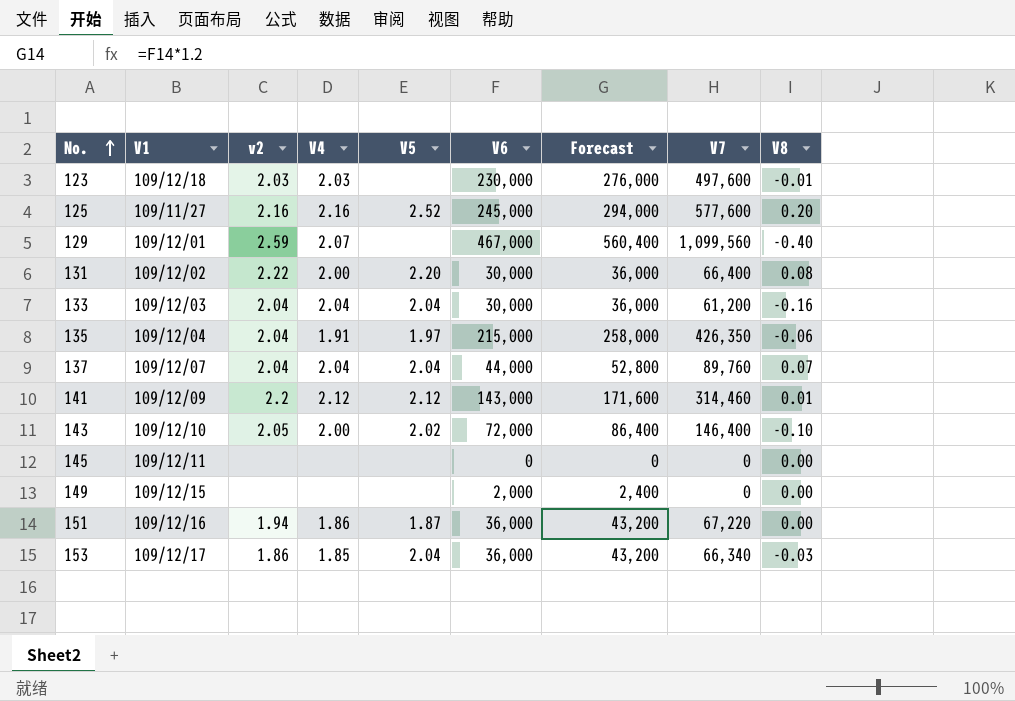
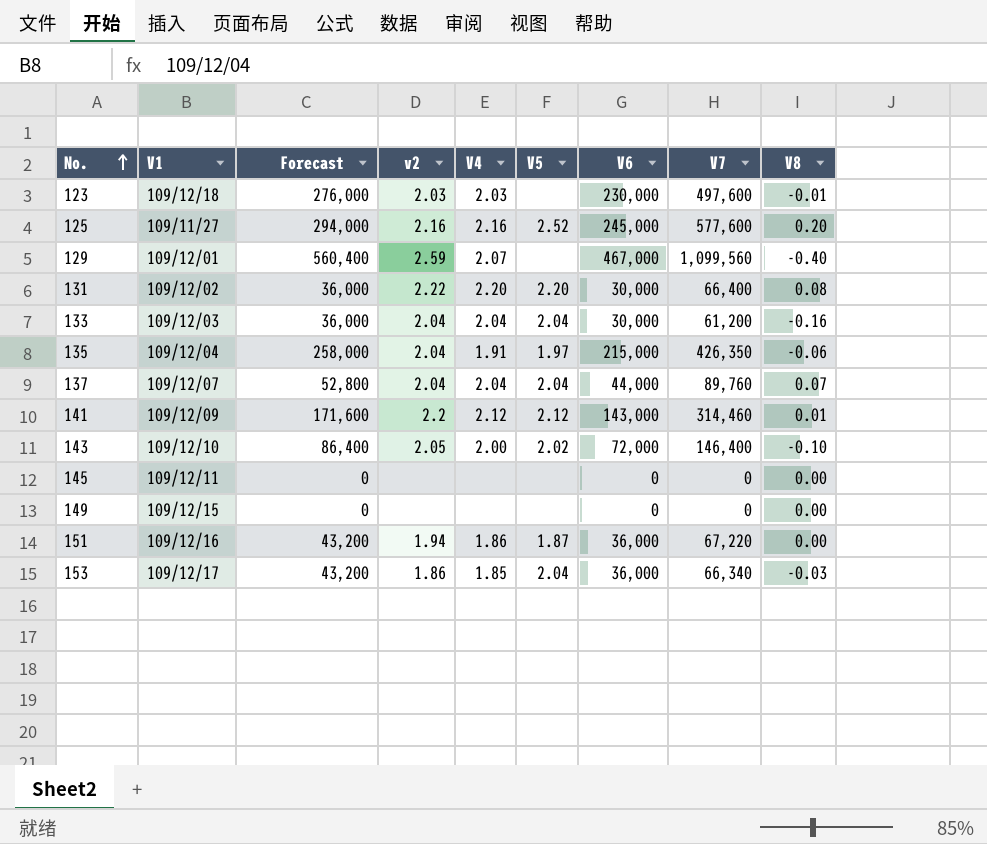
column Forecast | position: 7 -> 3
131 | V4: 2.00 -> 2.20
149 | Forecast: 2,400 -> 0
149 | V6: 2,000 -> 0

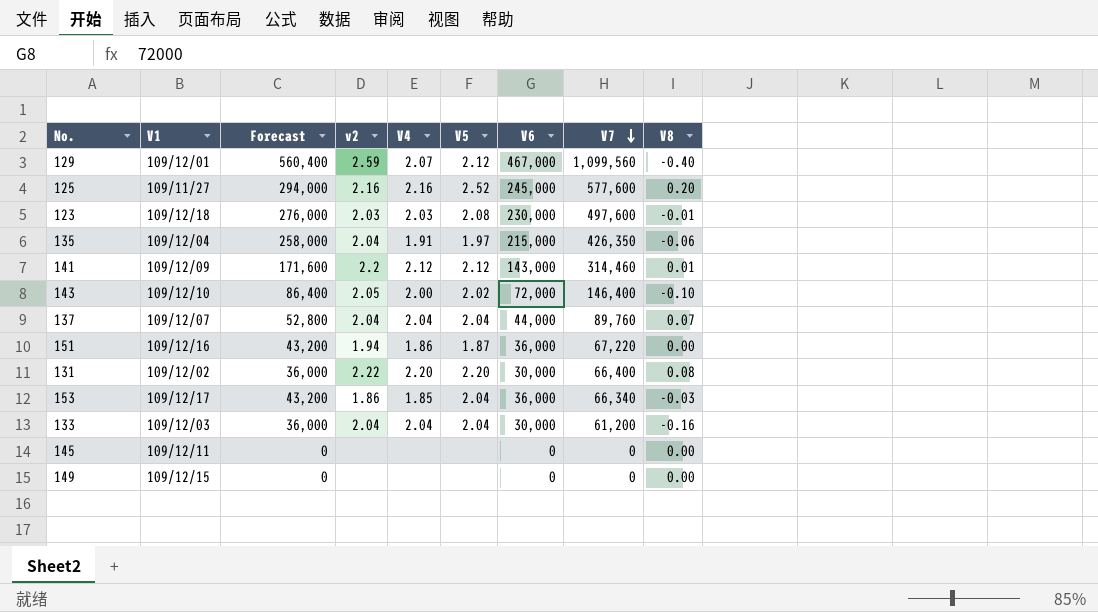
row order: No. ascending -> V7 descending
129 | V5: none -> 2.12
123 | V5: none -> 2.08

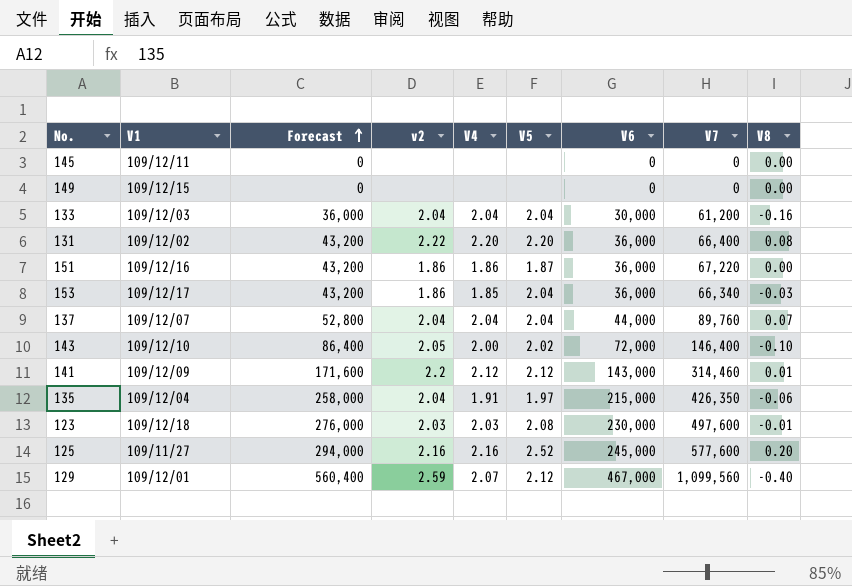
row order: V7 descending -> Forecast ascending
131 | Forecast: 36,000 -> 43,200
131 | V6: 30,000 -> 36,000
151 | v2: 1.94 -> 1.86

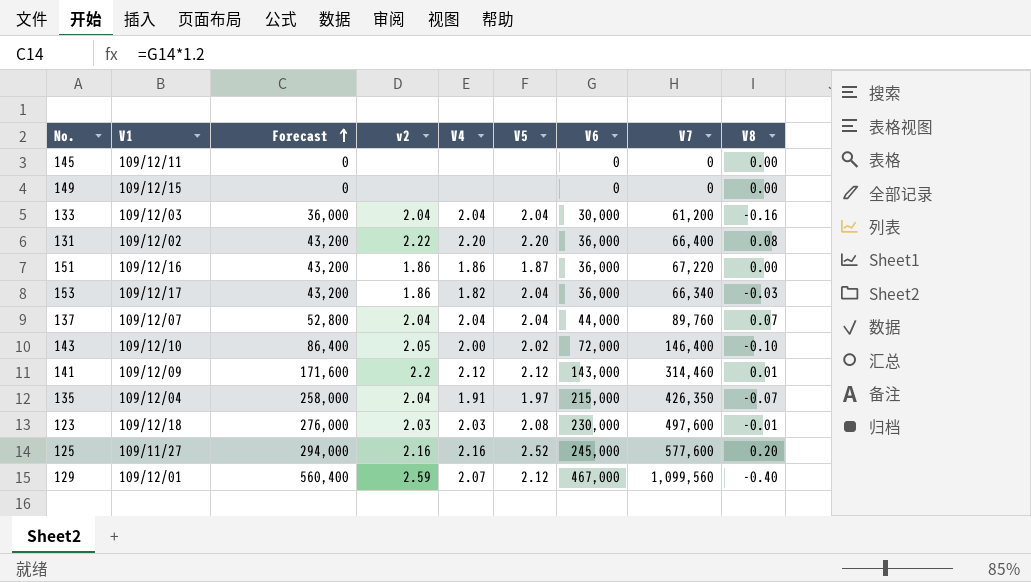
153 | V4: 1.85 -> 1.82
135 | V8: -0.06 -> -0.07

